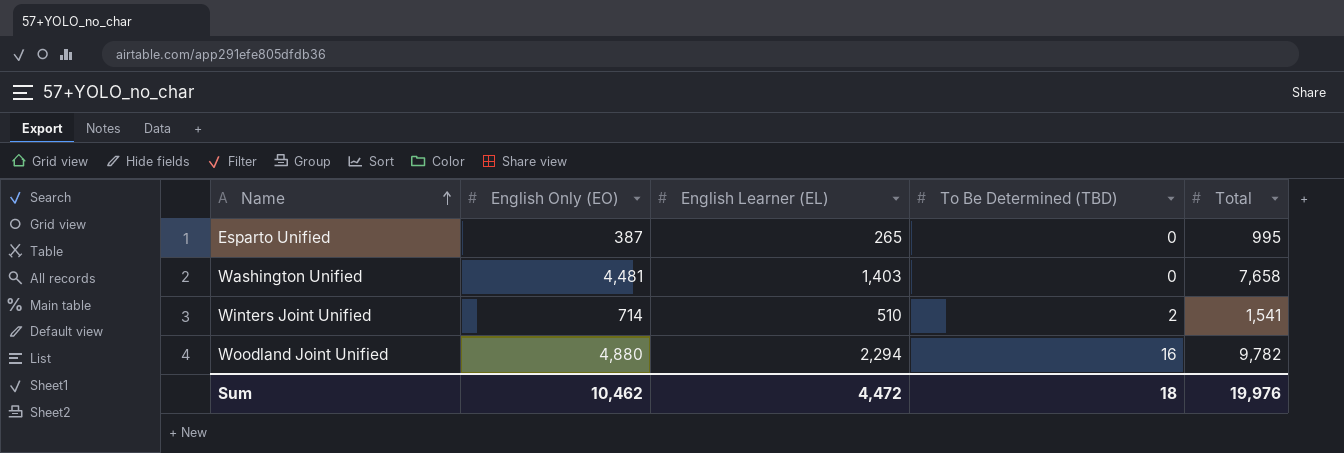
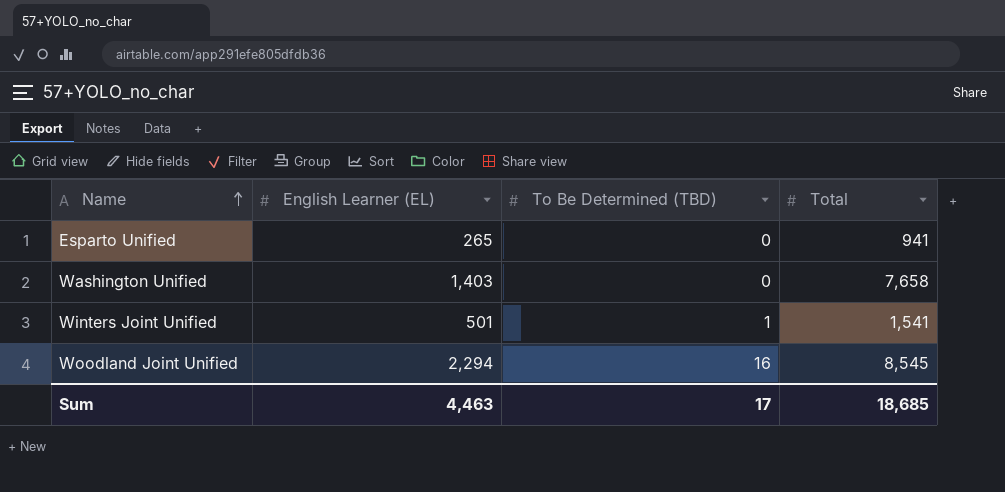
column English Only (EO) | position: 2 -> none
Esparto Unified | Total: 995 -> 941
Winters Joint Unified | English Learner (EL): 510 -> 501
Winters Joint Unified | To Be Determined (TBD): 2 -> 1
Woodland Joint Unified | Total: 9,782 -> 8,545
Sum | English Learner (EL): 4,472 -> 4,463
Sum | To Be Determined (TBD): 18 -> 17
Sum | Total: 19,976 -> 18,685

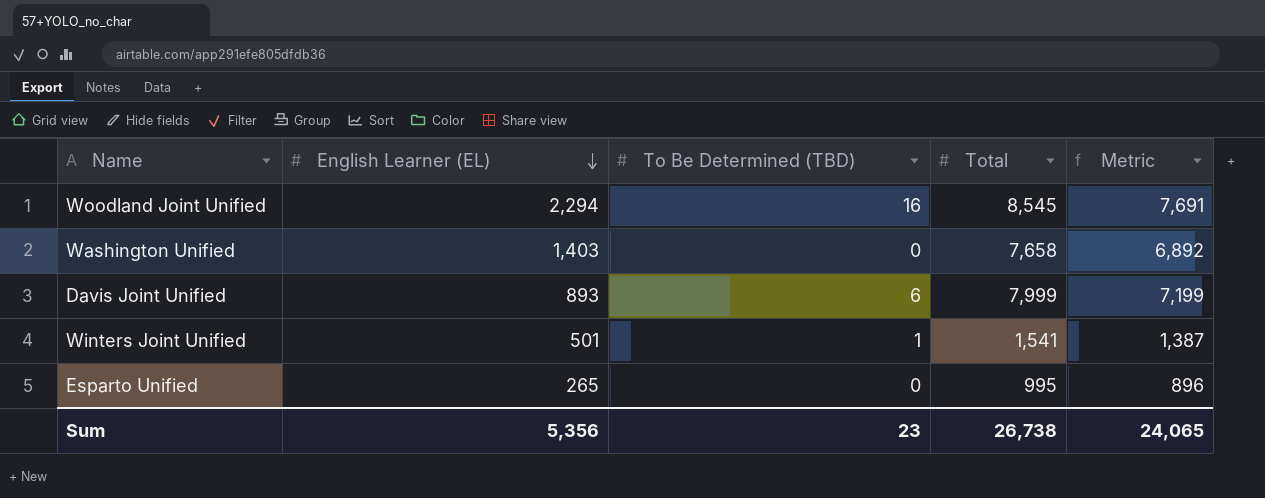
row order: Name ascending -> English Learner (EL) descending
column Metric | formula: none -> [Total] * 0.9
row Davis Joint Unified: none -> 893 | 6 | 7,999 | 7,199
Esparto Unified | Total: 941 -> 995
Sum | English Learner (EL): 4,463 -> 5,356
Sum | To Be Determined (TBD): 17 -> 23
Sum | Total: 18,685 -> 26,738

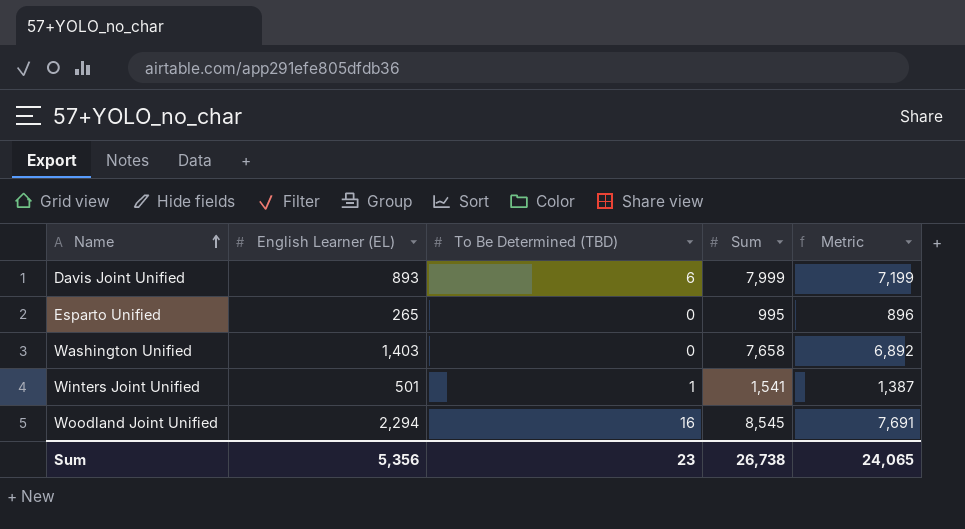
row order: English Learner (EL) descending -> Name ascending
column name: Total -> Sum

